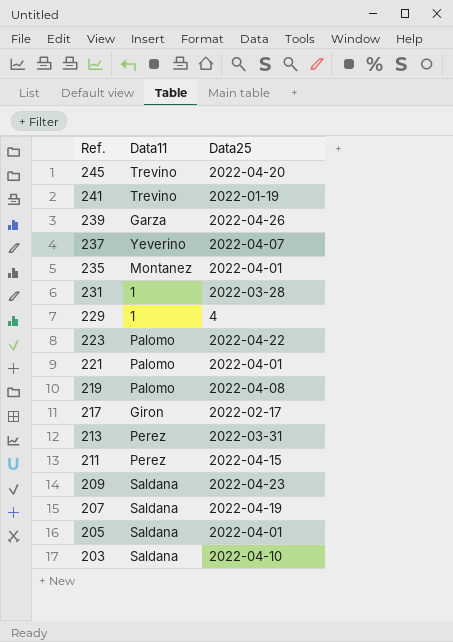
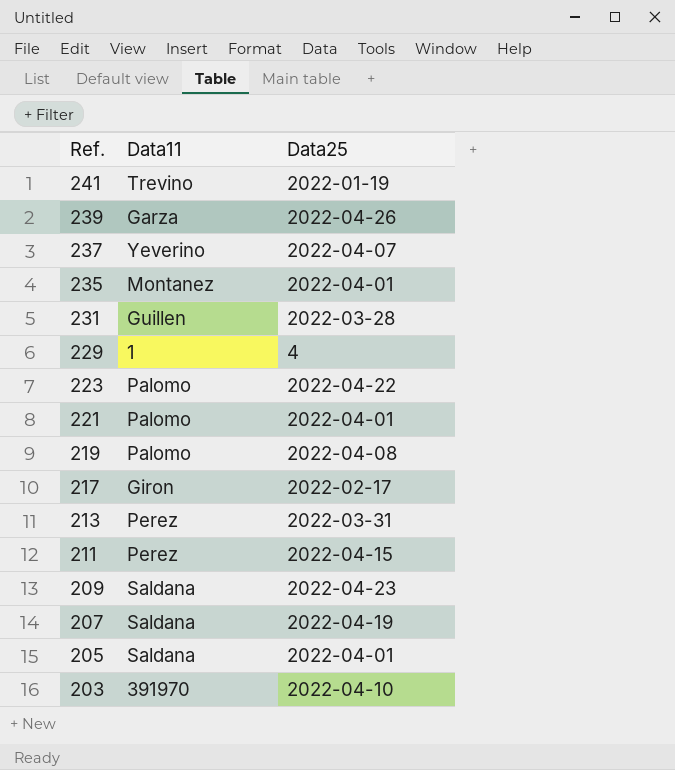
row 245: Trevino | 2022-04-20 -> none
231 | Data11: 1 -> Guillen
203 | Data11: Saldana -> 391970

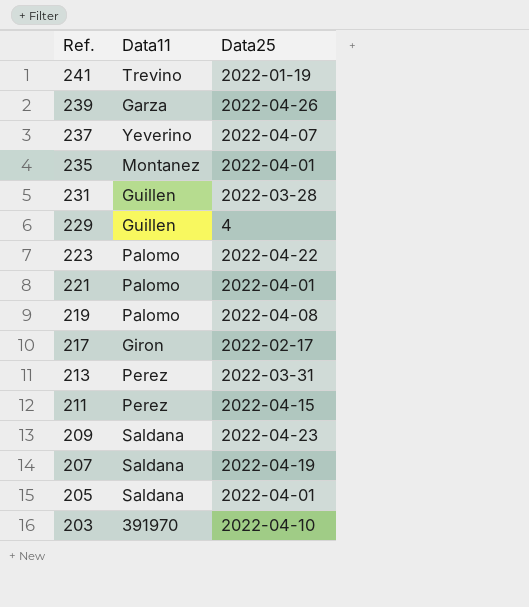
229 | Data11: 1 -> Guillen

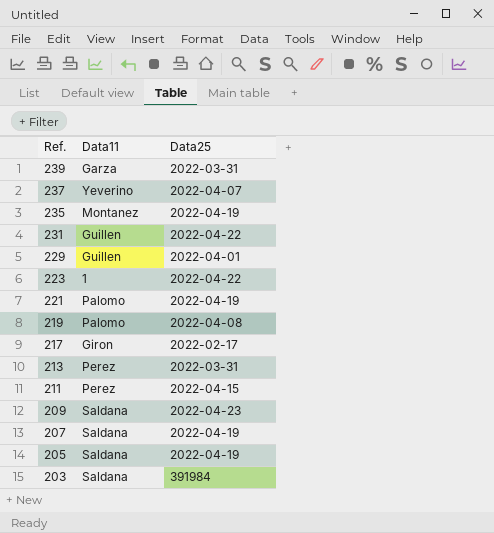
row 241: Trevino | 2022-01-19 -> none
239 | Data25: 2022-04-26 -> 2022-03-31
235 | Data25: 2022-04-01 -> 2022-04-19
231 | Data25: 2022-03-28 -> 2022-04-22
229 | Data25: 4 -> 2022-04-01
223 | Data11: Palomo -> 1
221 | Data25: 2022-04-01 -> 2022-04-19
205 | Data25: 2022-04-01 -> 2022-04-19
203 | Data11: 391970 -> Saldana
203 | Data25: 2022-04-10 -> 391984

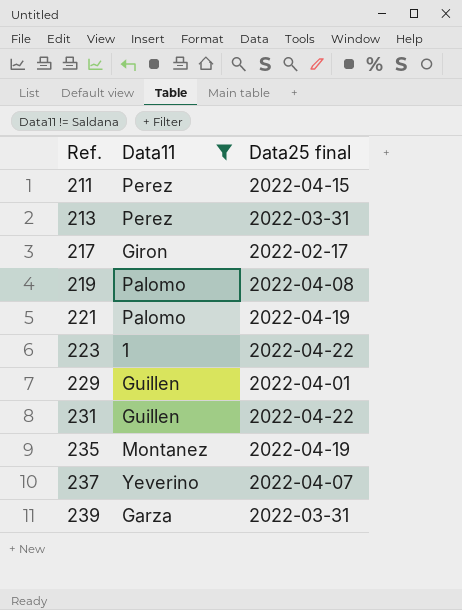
filter: none -> Data11 != Saldana
row order: Ref. descending -> Ref. ascending
column name: Data25 -> Data25 final

